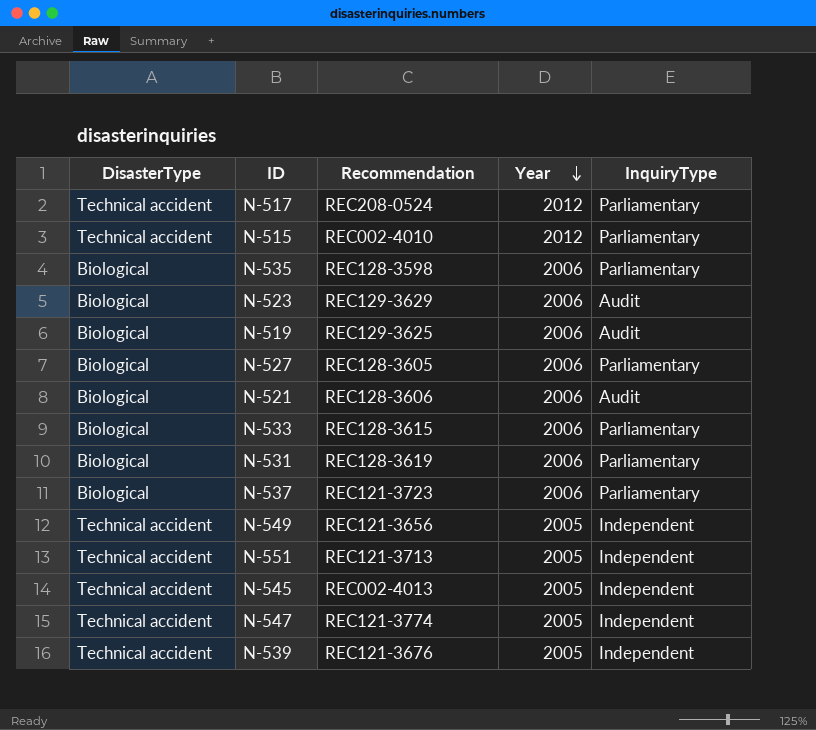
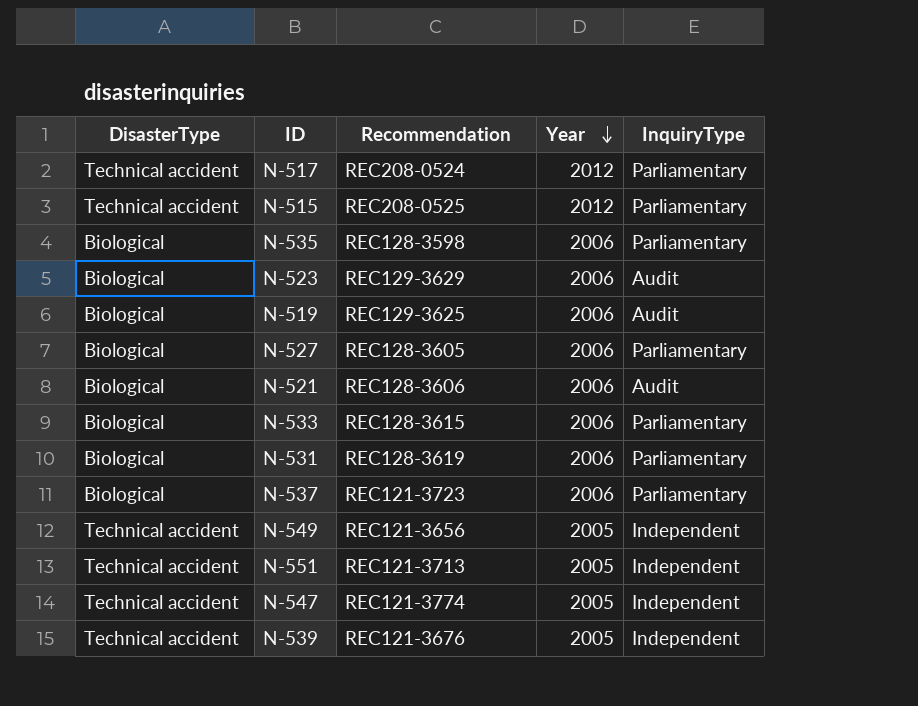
row N-545: Technical accident | REC002-4013 | 2005 | Independent -> none
N-515 | Recommendation: REC002-4010 -> REC208-0525

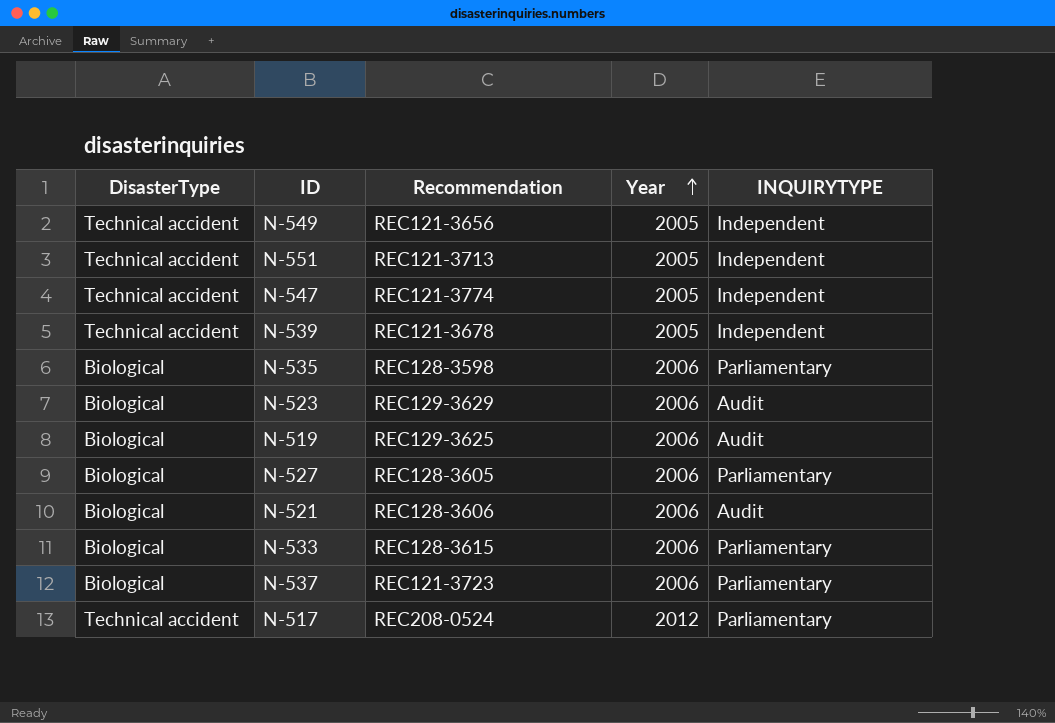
row order: Year descending -> Year ascending
column name: InquiryType -> INQUIRYTYPE
row N-515: Technical accident | REC208-0525 | 2012 | Parliamentary -> none
row N-531: Biological | REC128-3619 | 2006 | Parliamentary -> none
N-539 | Recommendation: REC121-3676 -> REC121-3678

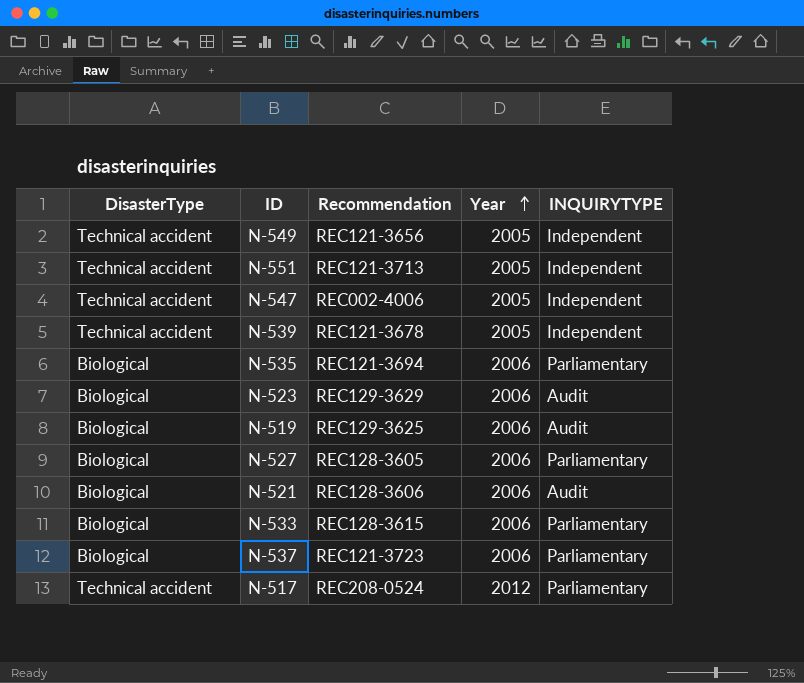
N-547 | Recommendation: REC121-3774 -> REC002-4006
N-535 | Recommendation: REC128-3598 -> REC121-3694

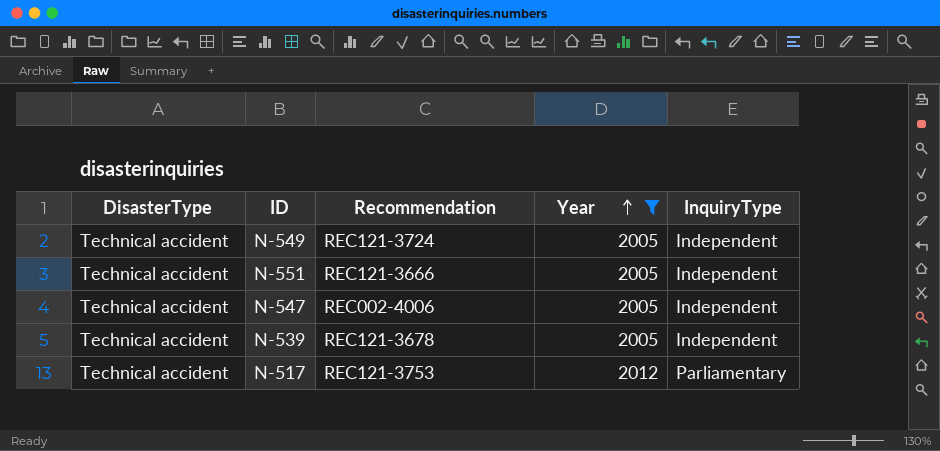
filter: none -> Year != 2006
column name: INQUIRYTYPE -> InquiryType
N-549 | Recommendation: REC121-3656 -> REC121-3724
N-551 | Recommendation: REC121-3713 -> REC121-3666
N-517 | Recommendation: REC208-0524 -> REC121-3753

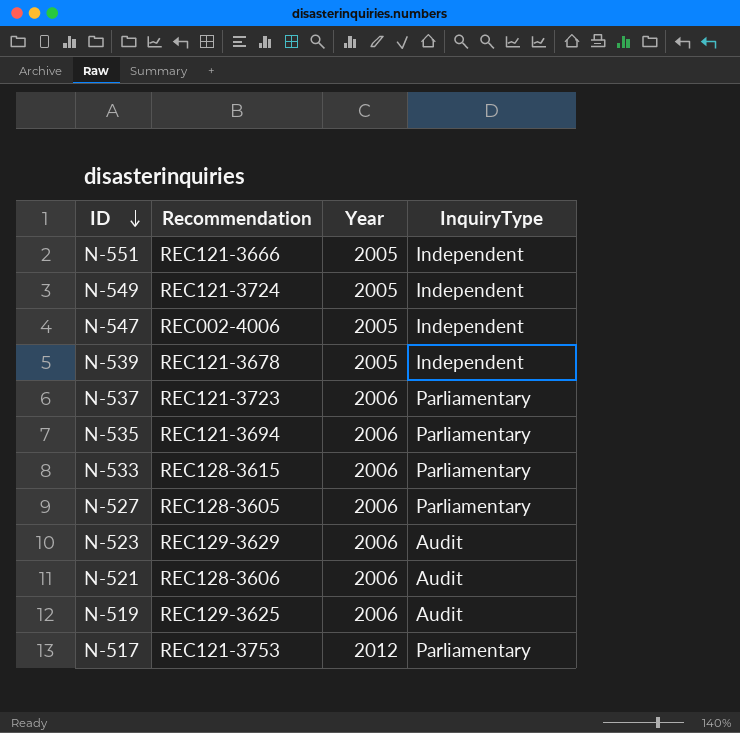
filter: Year != 2006 -> none
row order: Year ascending -> ID descending
column DisasterType | position: 1 -> none

